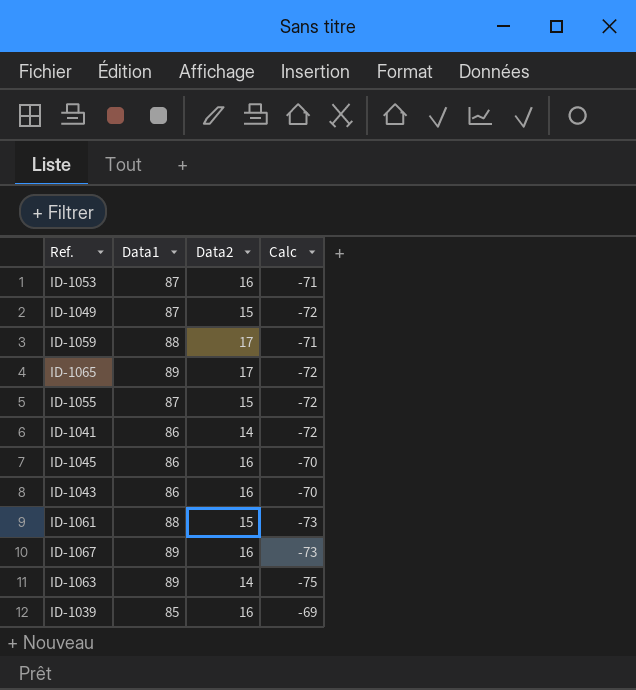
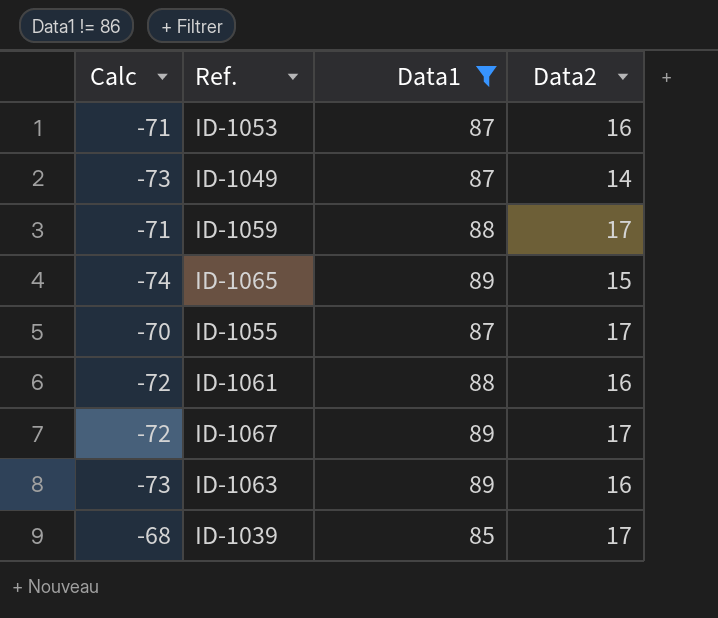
filter: none -> Data1 != 86
column Calc | position: 4 -> 1
ID-1049 | Calc: -72 -> -73
ID-1049 | Data2: 15 -> 14
ID-1065 | Calc: -72 -> -74
ID-1065 | Data2: 17 -> 15
ID-1055 | Calc: -72 -> -70
ID-1055 | Data2: 15 -> 17
ID-1061 | Calc: -73 -> -72
ID-1061 | Data2: 15 -> 16
ID-1067 | Calc: -73 -> -72
ID-1067 | Data2: 16 -> 17
ID-1063 | Calc: -75 -> -73
ID-1063 | Data2: 14 -> 16
ID-1039 | Calc: -69 -> -68
ID-1039 | Data2: 16 -> 17

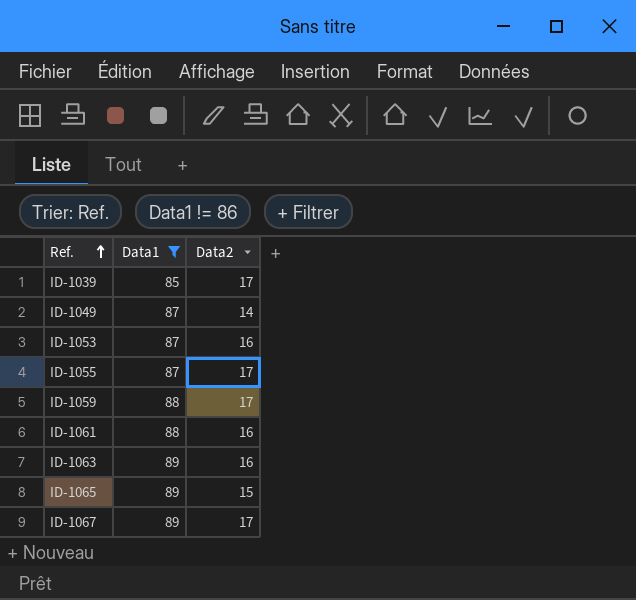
row order: none -> Ref. ascending
column Calc | formula: [Data2] - [Data1] -> none

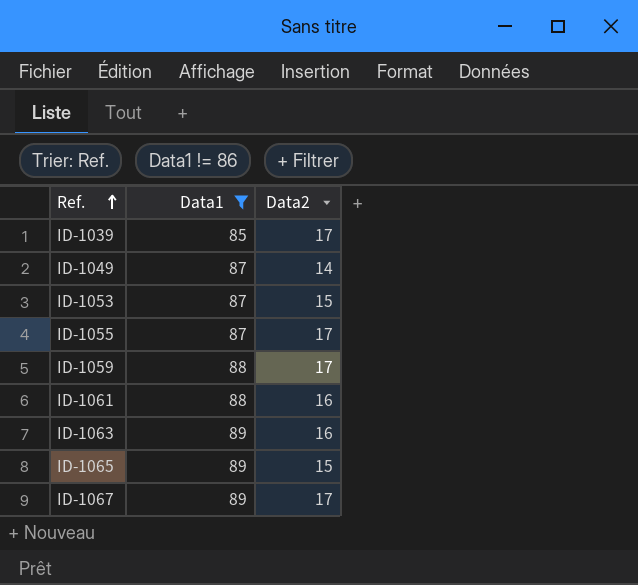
ID-1053 | Data2: 16 -> 15

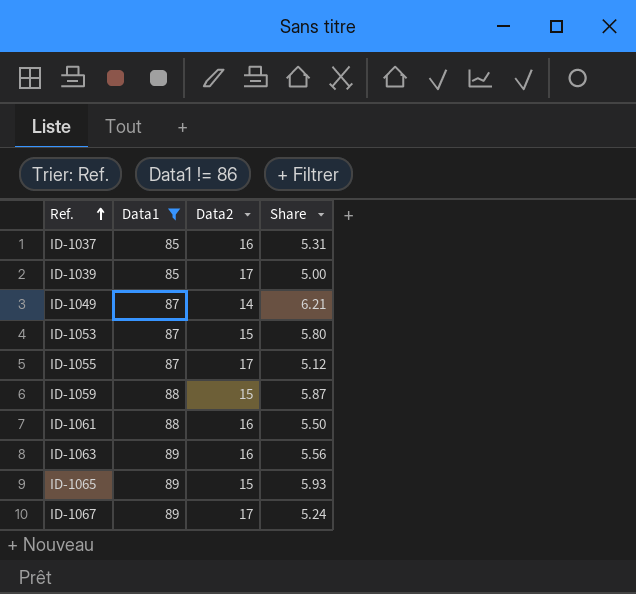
column Share | formula: none -> [Data1] / [Data2]
row ID-1037: none -> 85 | 16 | 5.31
ID-1059 | Data2: 17 -> 15

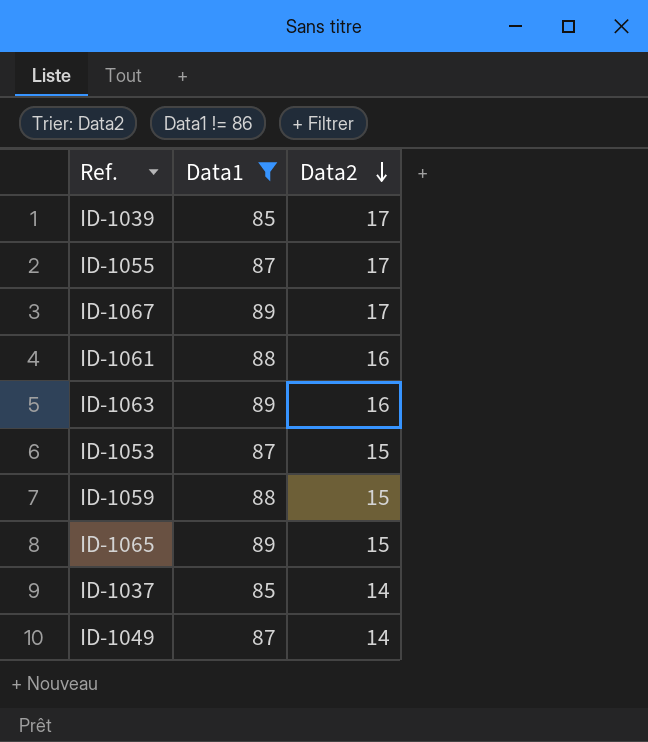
row order: Ref. ascending -> Data2 descending
column Share | formula: [Data1] / [Data2] -> none
ID-1037 | Data2: 16 -> 14

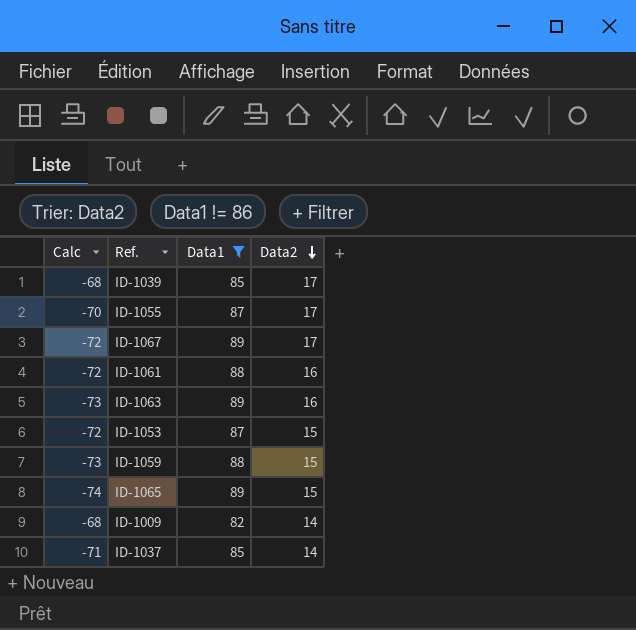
column Calc | formula: none -> [Data2] - [Data1]
row ID-1049: 87 | 14 -> none
row ID-1009: none -> -68 | 82 | 14

